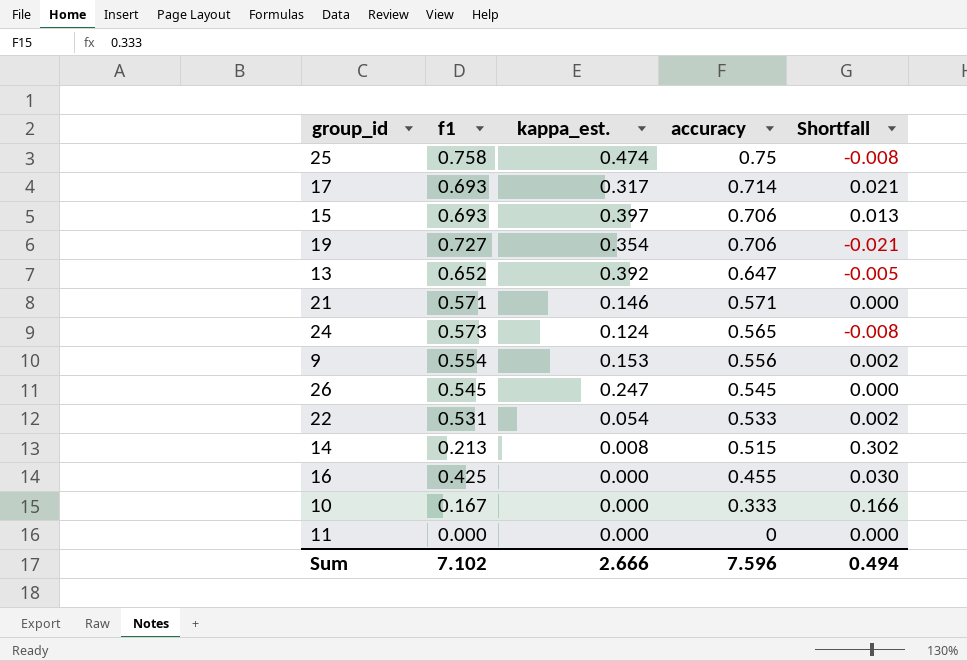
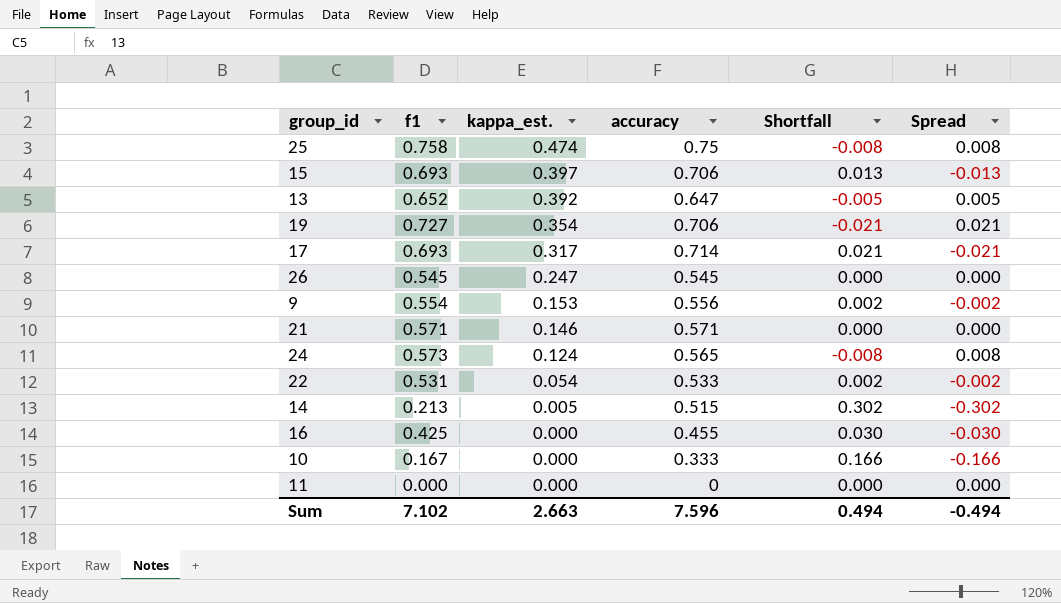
row order: accuracy descending -> kappa_est. descending
column Spread | formula: none -> [f1] - [accuracy]
14 | kappa_est.: 0.008 -> 0.005
Sum | kappa_est.: 2.666 -> 2.663

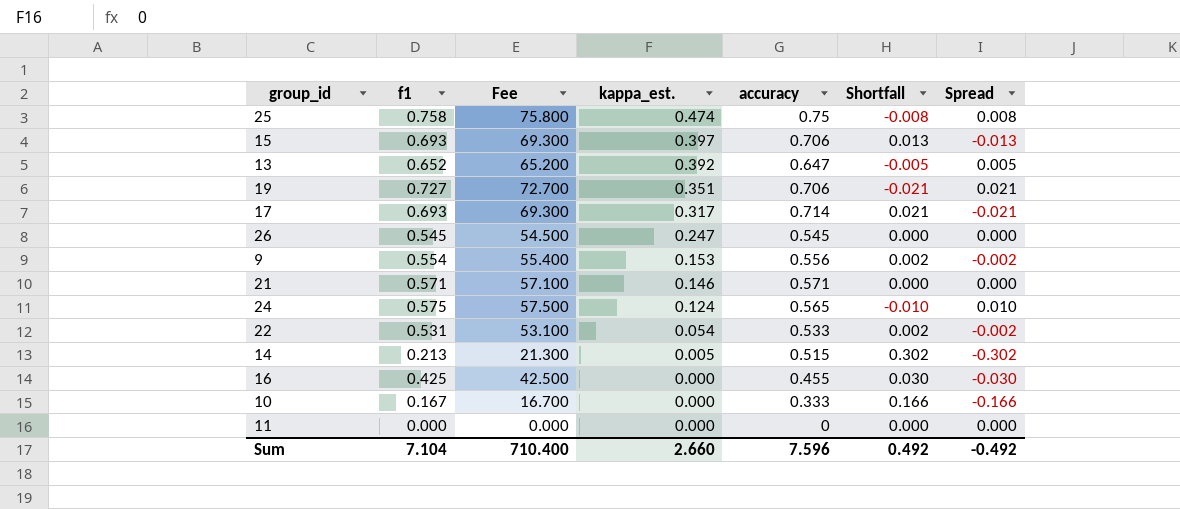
column Fee | formula: none -> [f1] * 100
19 | kappa_est.: 0.354 -> 0.351
24 | f1: 0.573 -> 0.575
24 | Shortfall: -0.008 -> -0.010
24 | Spread: 0.008 -> 0.010
Sum | f1: 7.102 -> 7.104
Sum | kappa_est.: 2.663 -> 2.660
Sum | Shortfall: 0.494 -> 0.492
Sum | Spread: -0.494 -> -0.492

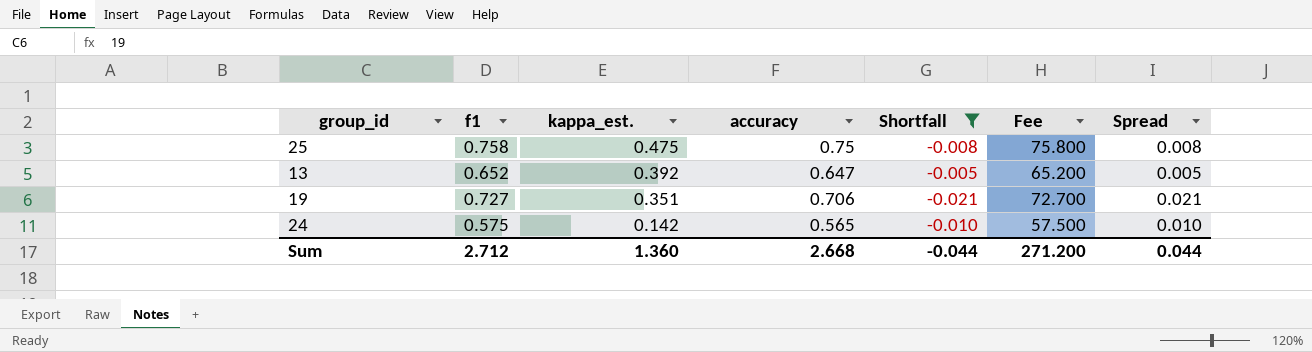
filter: none -> Shortfall <= -0.005
column Fee | position: 3 -> 6
25 | kappa_est.: 0.474 -> 0.475
24 | kappa_est.: 0.124 -> 0.142
Sum | f1: 7.104 -> 2.712
Sum | kappa_est.: 2.660 -> 1.360
Sum | accuracy: 7.596 -> 2.668
Sum | Shortfall: 0.492 -> -0.044
Sum | Fee: 710.400 -> 271.200
Sum | Spread: -0.492 -> 0.044

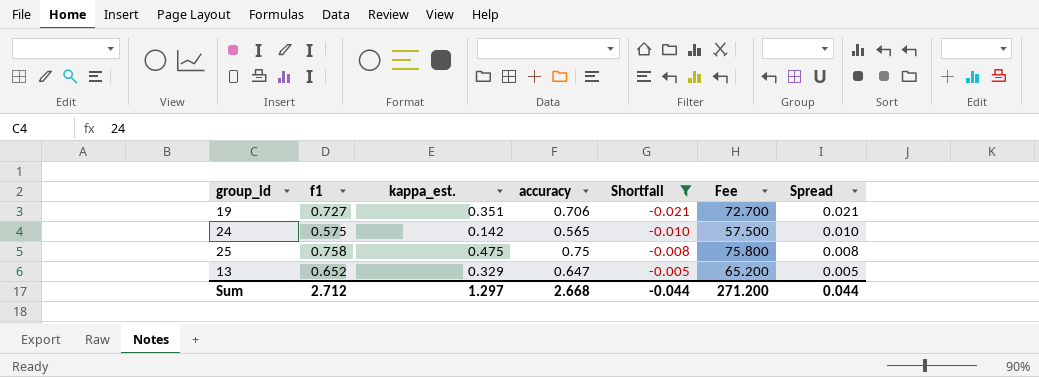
row order: kappa_est. descending -> Shortfall ascending
13 | kappa_est.: 0.392 -> 0.329
Sum | kappa_est.: 1.360 -> 1.297

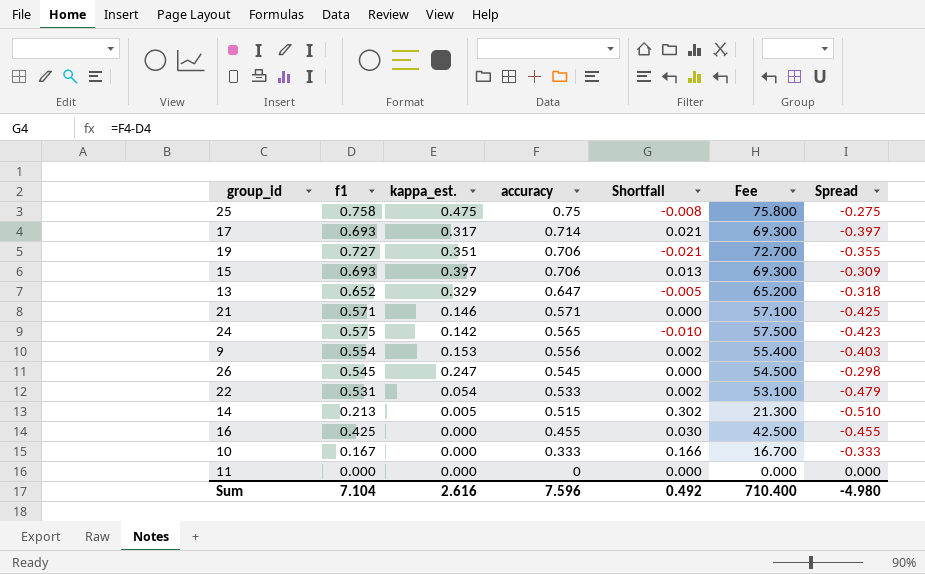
filter: Shortfall <= -0.005 -> none
row order: Shortfall ascending -> accuracy descending
column Spread | formula: [f1] - [accuracy] -> [kappa_est.] - [accuracy]
Sum | f1: 2.712 -> 7.104
Sum | kappa_est.: 1.297 -> 2.616
Sum | accuracy: 2.668 -> 7.596
Sum | Shortfall: -0.044 -> 0.492
Sum | Fee: 271.200 -> 710.400
Sum | Spread: 0.044 -> -4.980

